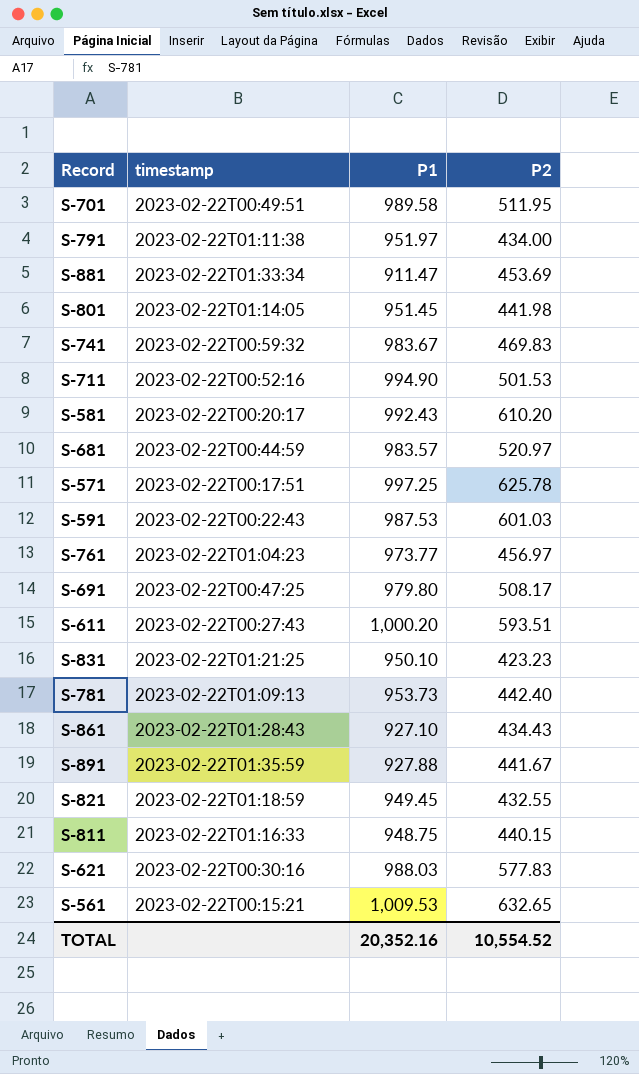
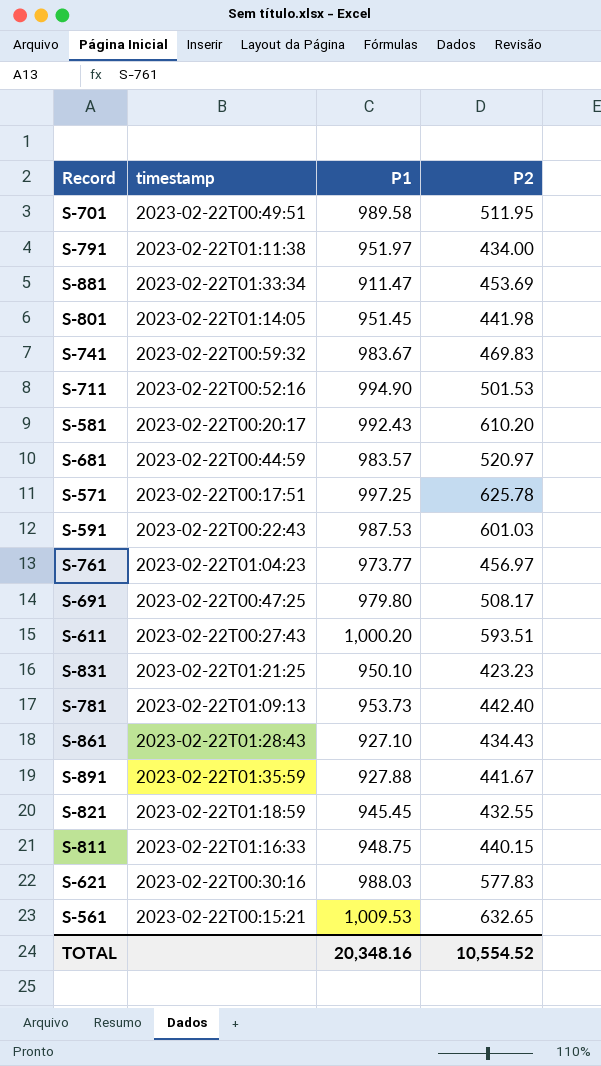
S-821 | P1: 949.45 -> 945.45
TOTAL | P1: 20,352.16 -> 20,348.16

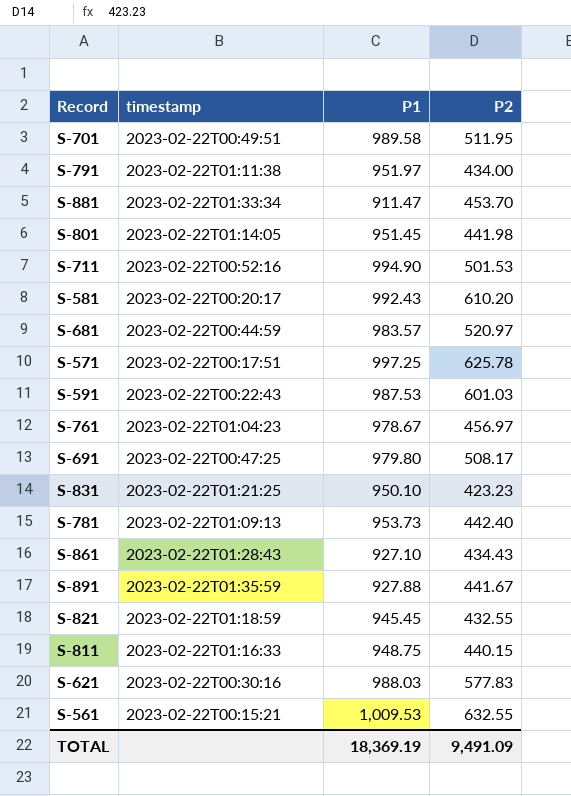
row S-741: 2023-02-22T00:59:32 | 983.67 | 469.83 -> none
row S-611: 2023-02-22T00:27:43 | 1,000.20 | 593.51 -> none
S-881 | P2: 453.69 -> 453.70
S-761 | P1: 973.77 -> 978.67
S-561 | P2: 632.65 -> 632.55
TOTAL | P1: 20,348.16 -> 18,369.19
TOTAL | P2: 10,554.52 -> 9,491.09

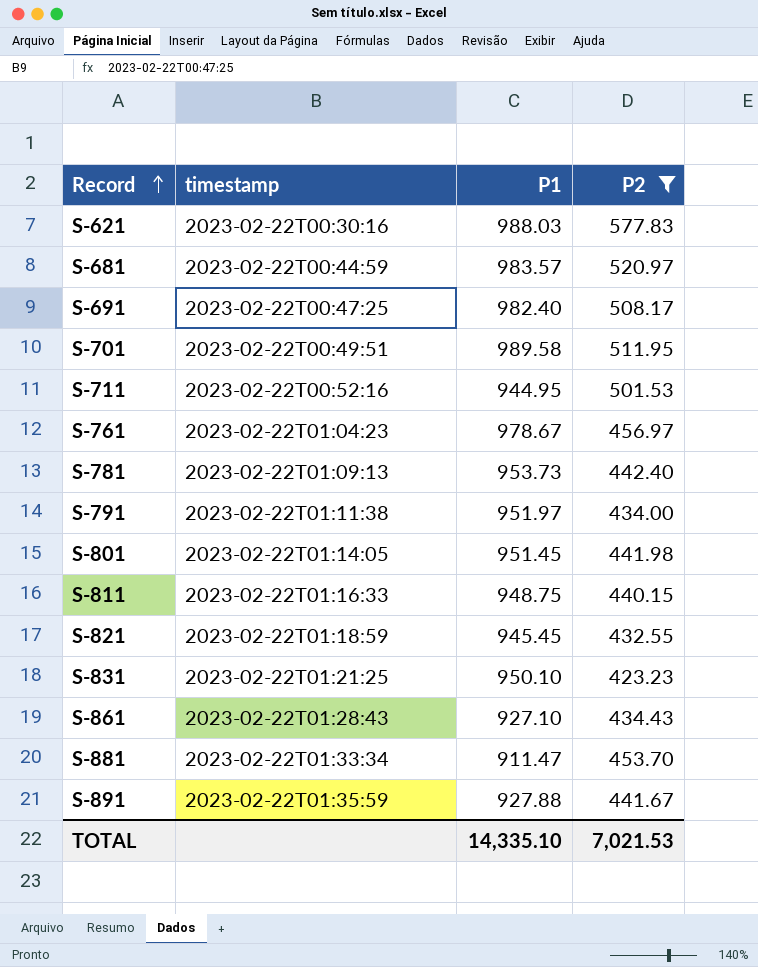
filter: none -> P2 <= 577.83
row order: none -> Record ascending
S-691 | P1: 979.80 -> 982.40
S-711 | P1: 994.90 -> 944.95
TOTAL | P1: 18,369.19 -> 14,335.10
TOTAL | P2: 9,491.09 -> 7,021.53

